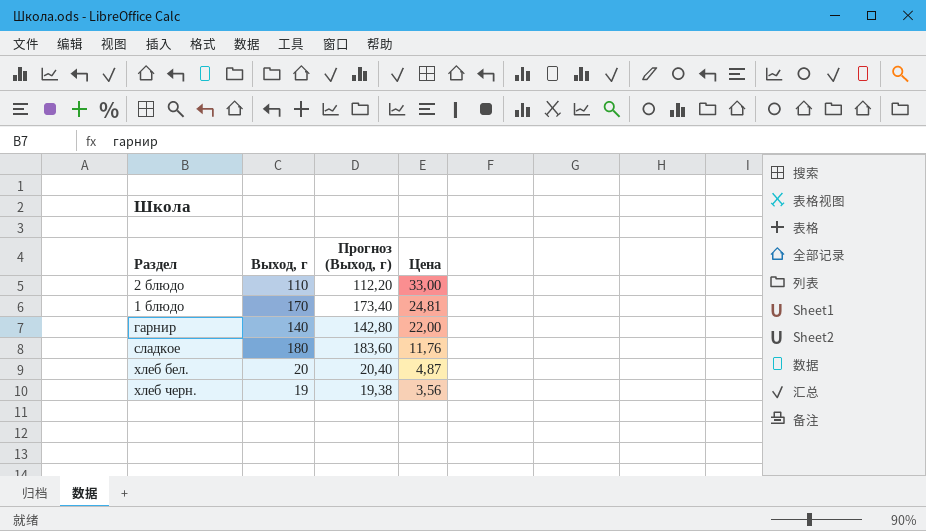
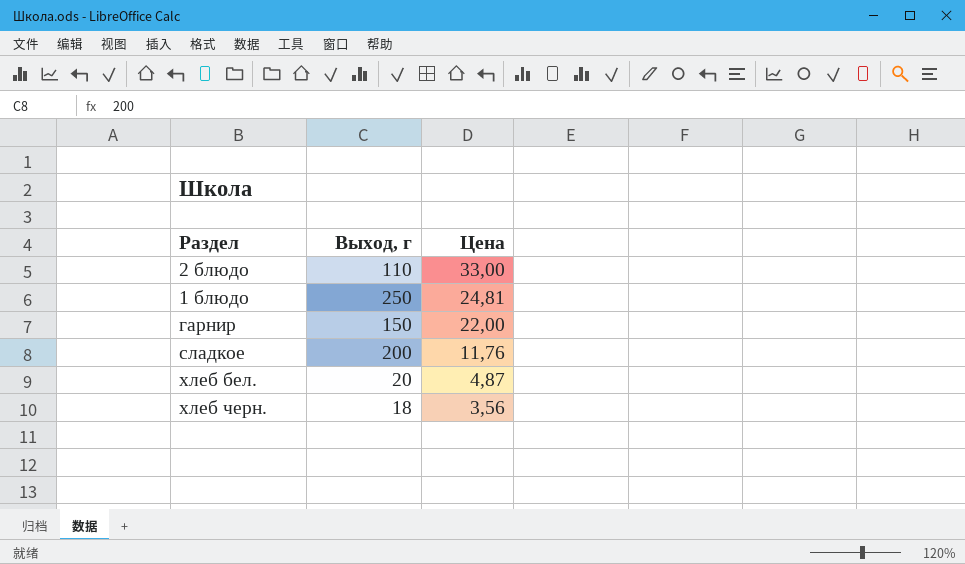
column Прогноз (Выход, г) | formula: [Выход, г] * 1,02 -> none
1 блюдо | Выход, г: 170 -> 250
гарнир | Выход, г: 140 -> 150
сладкое | Выход, г: 180 -> 200
хлеб черн. | Выход, г: 19 -> 18

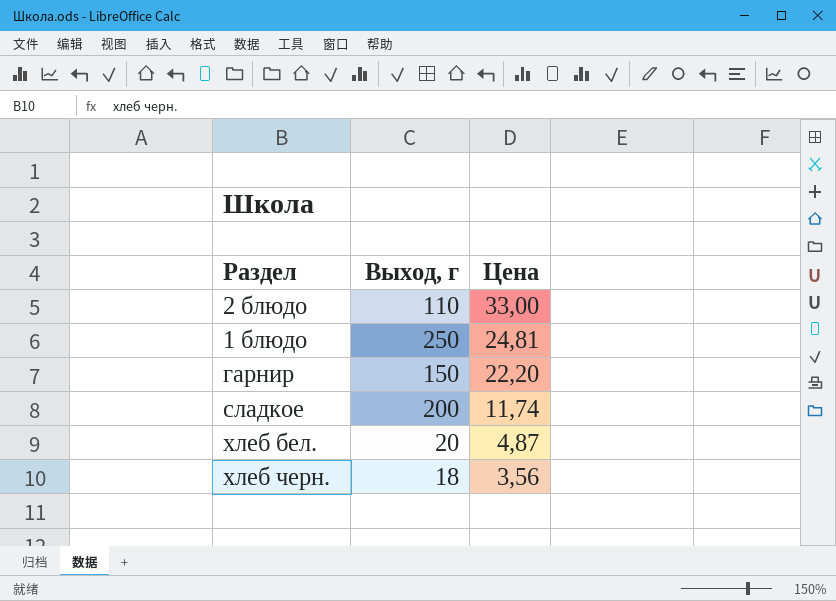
гарнир | Цена: 22,00 -> 22,20
сладкое | Цена: 11,76 -> 11,74

